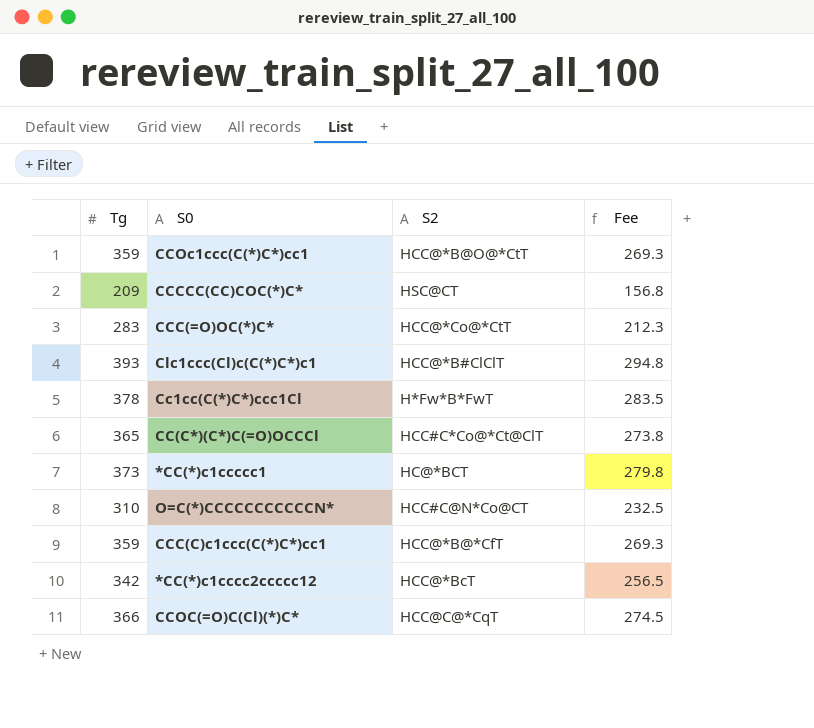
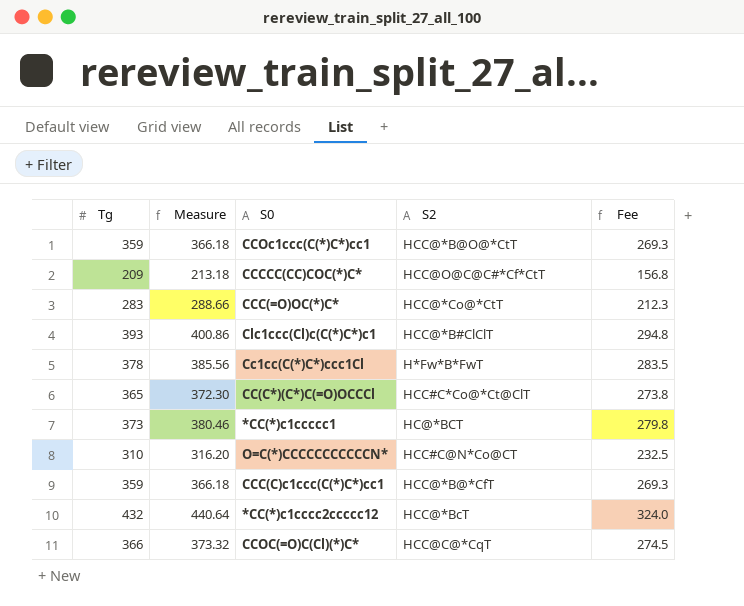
column Measure | formula: none -> [Tg] * 1.02
CCCCC(CC)COC(*)C* | S2: HSC@CT -> HCC@O@C@C#*Cf*CtT
*CC(*)c1cccc2ccccc12 | Tg: 342 -> 432
*CC(*)c1cccc2ccccc12 | Fee: 256.5 -> 324.0

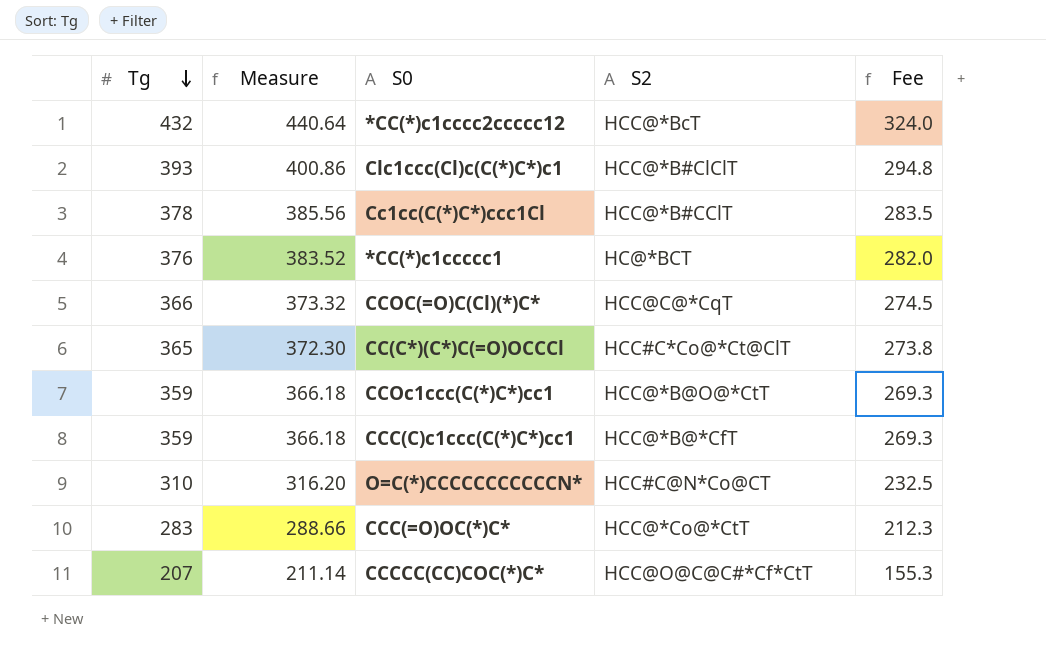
row order: none -> Tg descending
Cc1cc(C(*)C*)ccc1Cl | S2: H*Fw*B*FwT -> HCC@*B#CClT
*CC(*)c1ccccc1 | Tg: 373 -> 376
*CC(*)c1ccccc1 | Measure: 380.46 -> 383.52
*CC(*)c1ccccc1 | Fee: 279.8 -> 282.0
CCCCC(CC)COC(*)C* | Tg: 209 -> 207
CCCCC(CC)COC(*)C* | Measure: 213.18 -> 211.14
CCCCC(CC)COC(*)C* | Fee: 156.8 -> 155.3

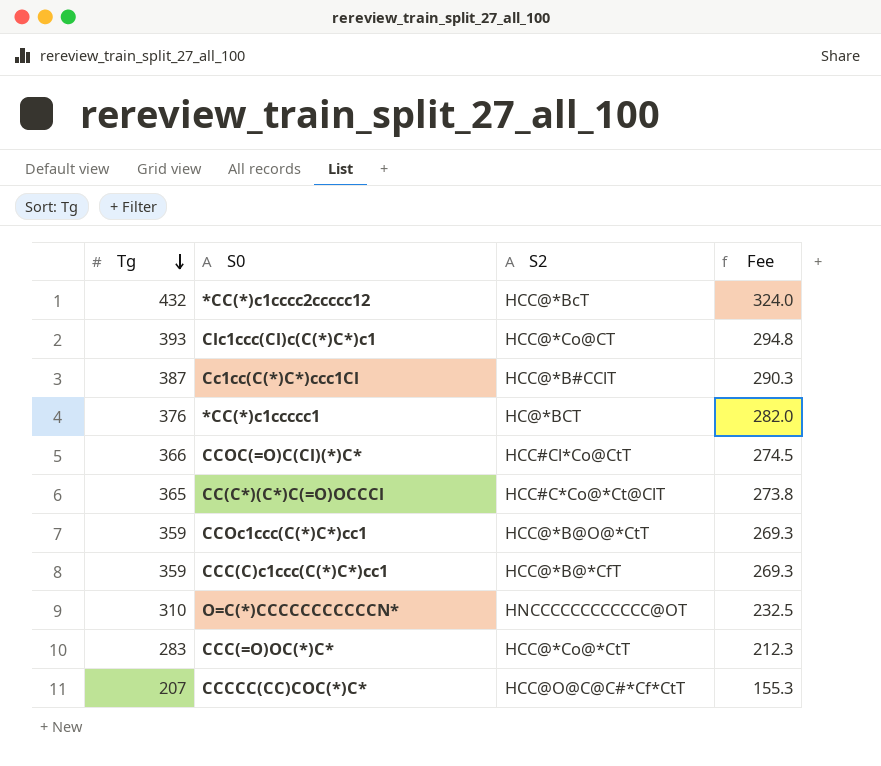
column Measure | formula: [Tg] * 1.02 -> none
Clc1ccc(Cl)c(C(*)C*)c1 | S2: HCC@*B#ClClT -> HCC@*Co@CT
Cc1cc(C(*)C*)ccc1Cl | Tg: 378 -> 387
Cc1cc(C(*)C*)ccc1Cl | Fee: 283.5 -> 290.3
CCOC(=O)C(Cl)(*)C* | S2: HCC@C@*CqT -> HCC#Cl*Co@CtT
O=C(*)CCCCCCCCCCCN* | S2: HCC#C@N*Co@CT -> HNCCCCCCCCCCCC@OT

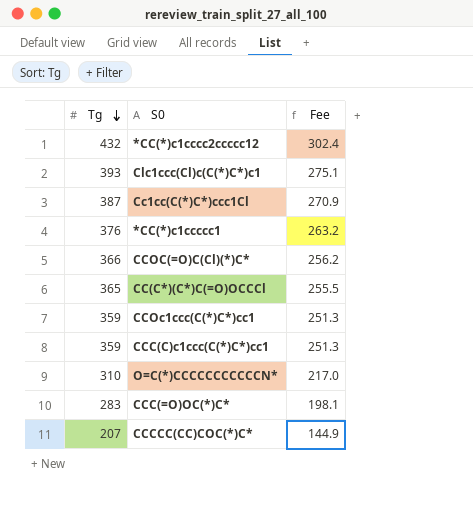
column S2 | position: 3 -> none
column Fee | formula: [Tg] * 0.75 -> [Tg] * 0.7

